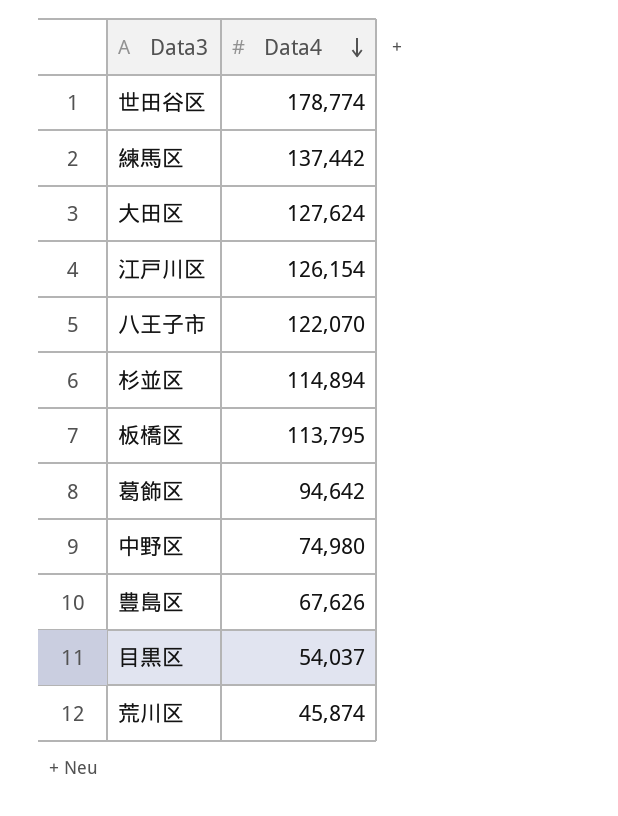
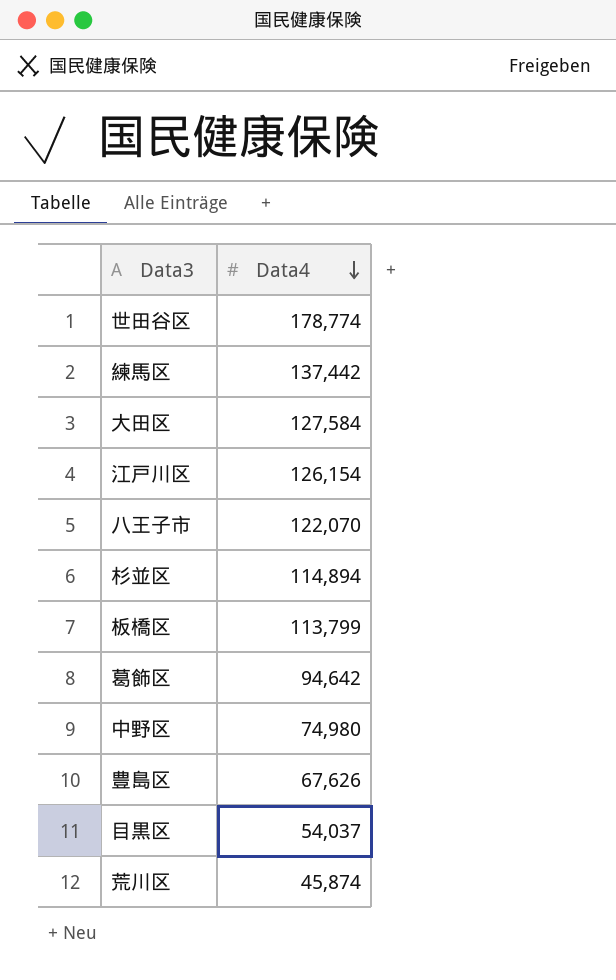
大田区 | Data4: 127,624 -> 127,584
板橋区 | Data4: 113,795 -> 113,799

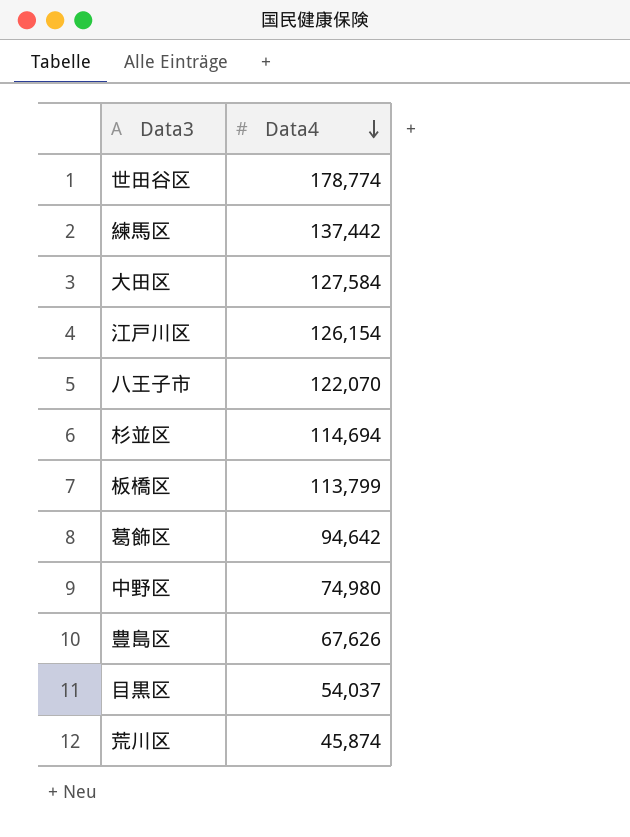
杉並区 | Data4: 114,894 -> 114,694

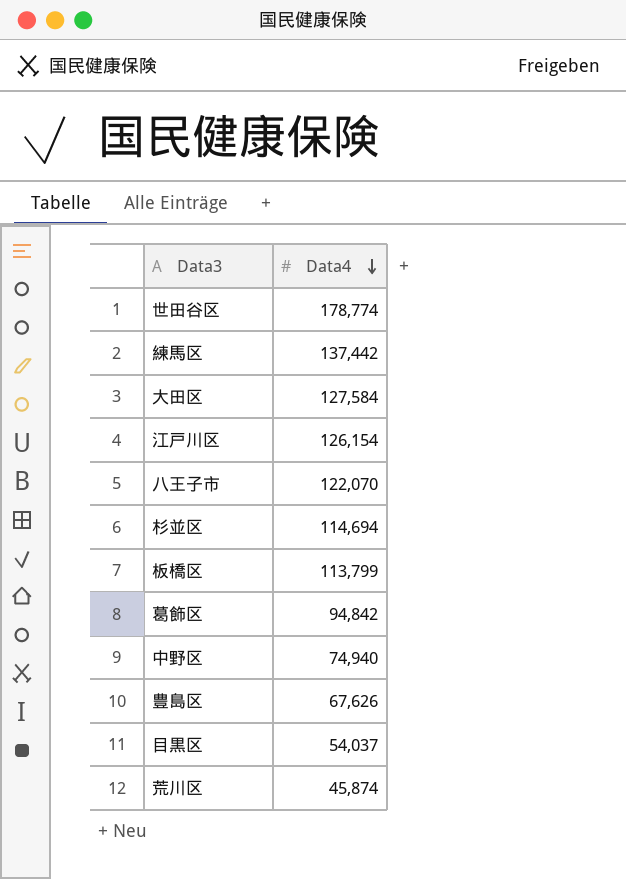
葛飾区 | Data4: 94,642 -> 94,842
中野区 | Data4: 74,980 -> 74,940

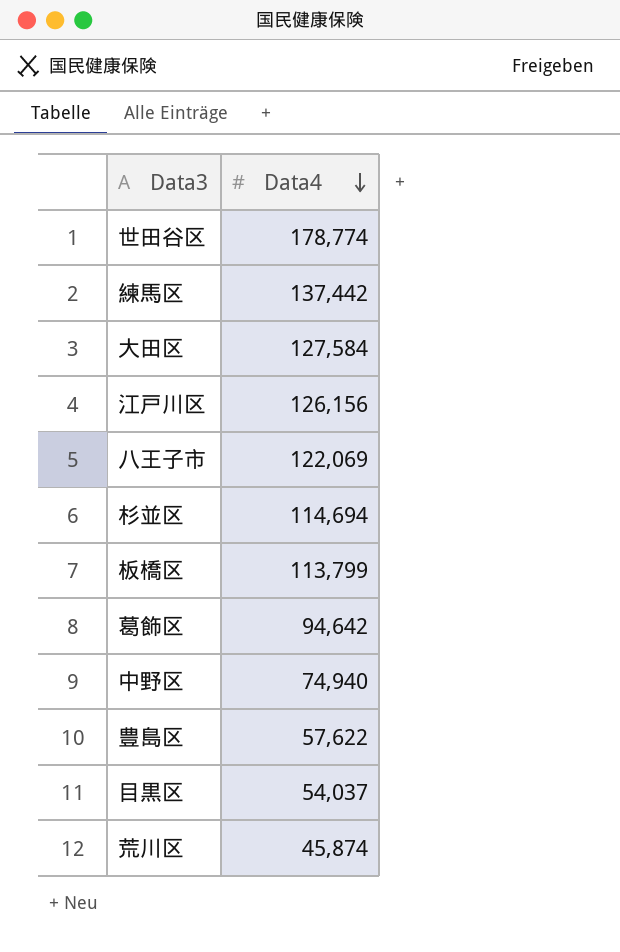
江戸川区 | Data4: 126,154 -> 126,156
八王子市 | Data4: 122,070 -> 122,069
葛飾区 | Data4: 94,842 -> 94,642
豊島区 | Data4: 67,626 -> 57,622

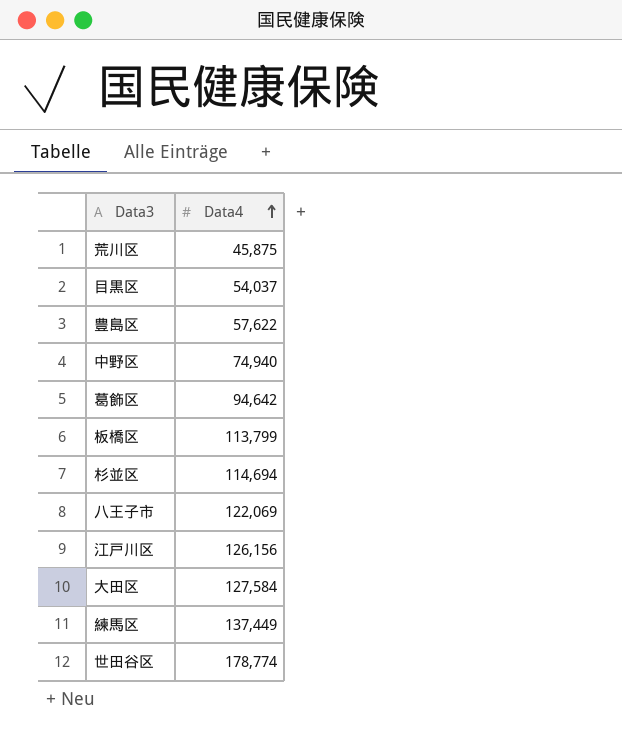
row order: Data4 descending -> Data4 ascending
荒川区 | Data4: 45,874 -> 45,875
練馬区 | Data4: 137,442 -> 137,449

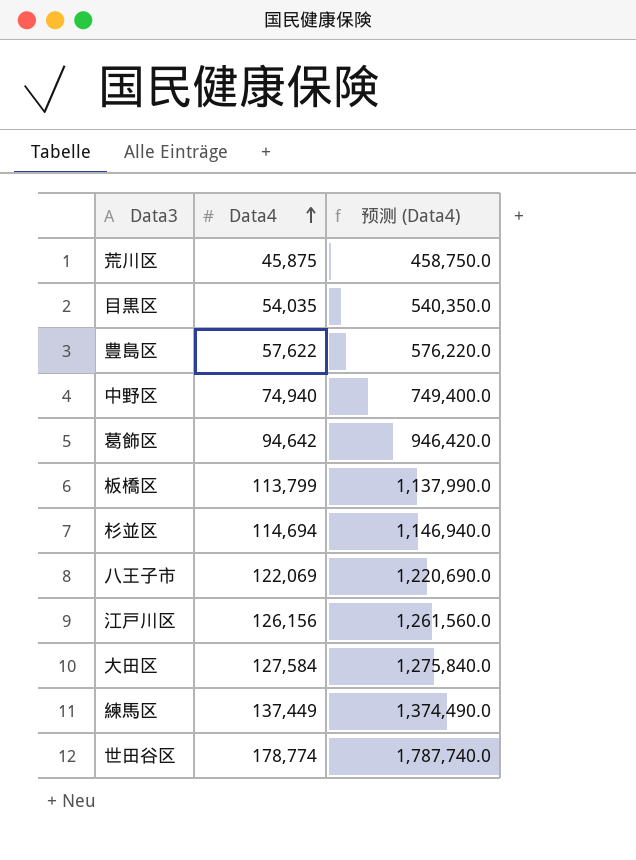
column 预测 (Data4) | formula: none -> [Data4] * 10
目黒区 | Data4: 54,037 -> 54,035

